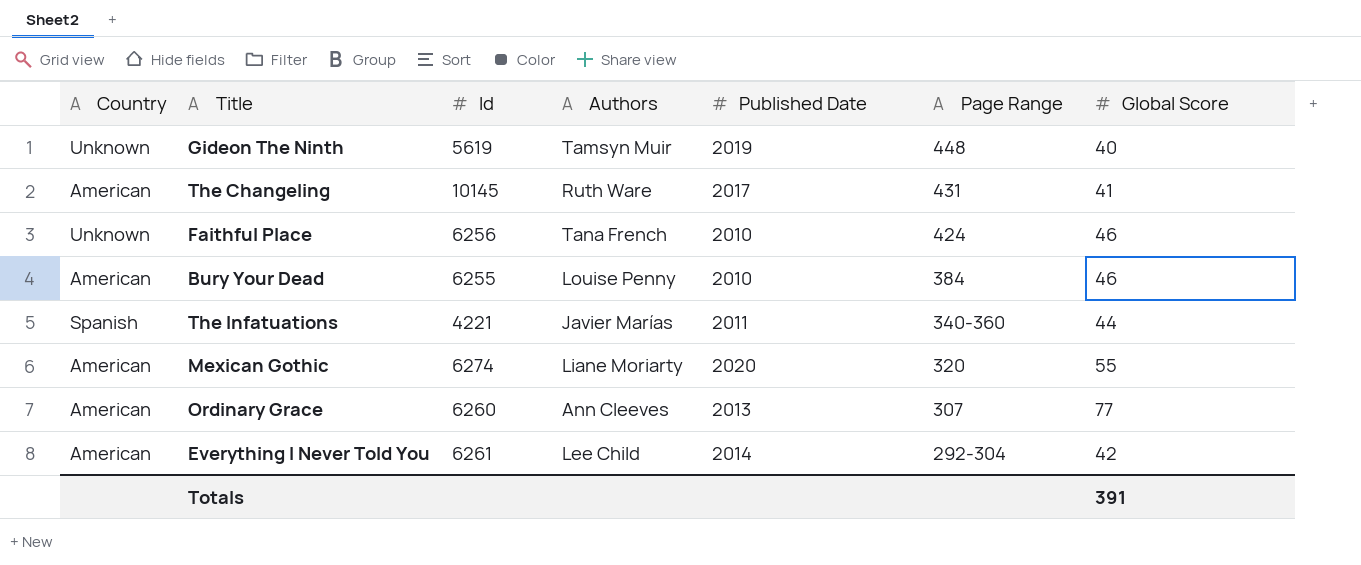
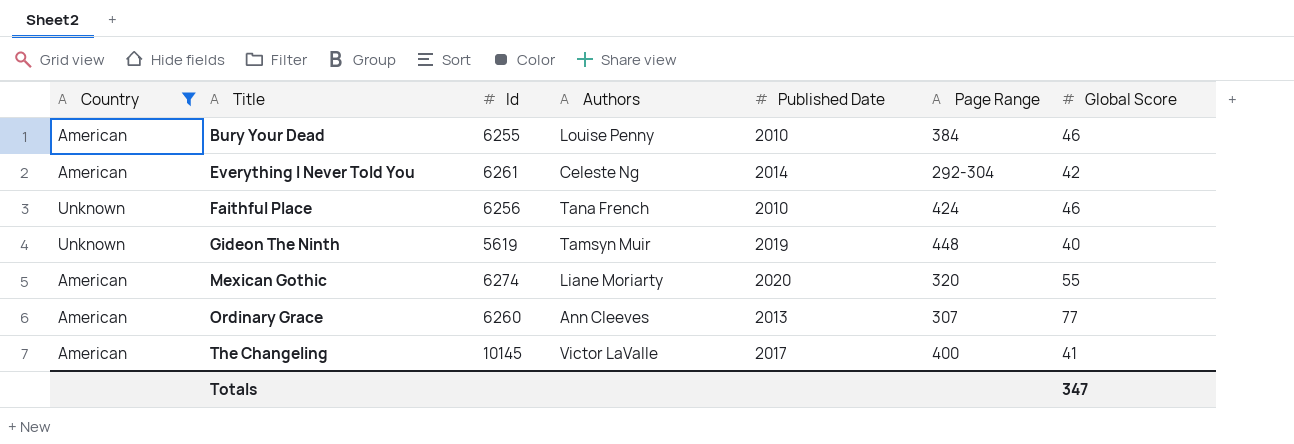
filter: none -> Country != Spanish
row order: Page Range descending -> Title ascending
Everything I Never Told You | Authors: Lee Child -> Celeste Ng
The Changeling | Authors: Ruth Ware -> Victor LaValle
The Changeling | Page Range: 431 -> 400
Totals | Global Score: 391 -> 347

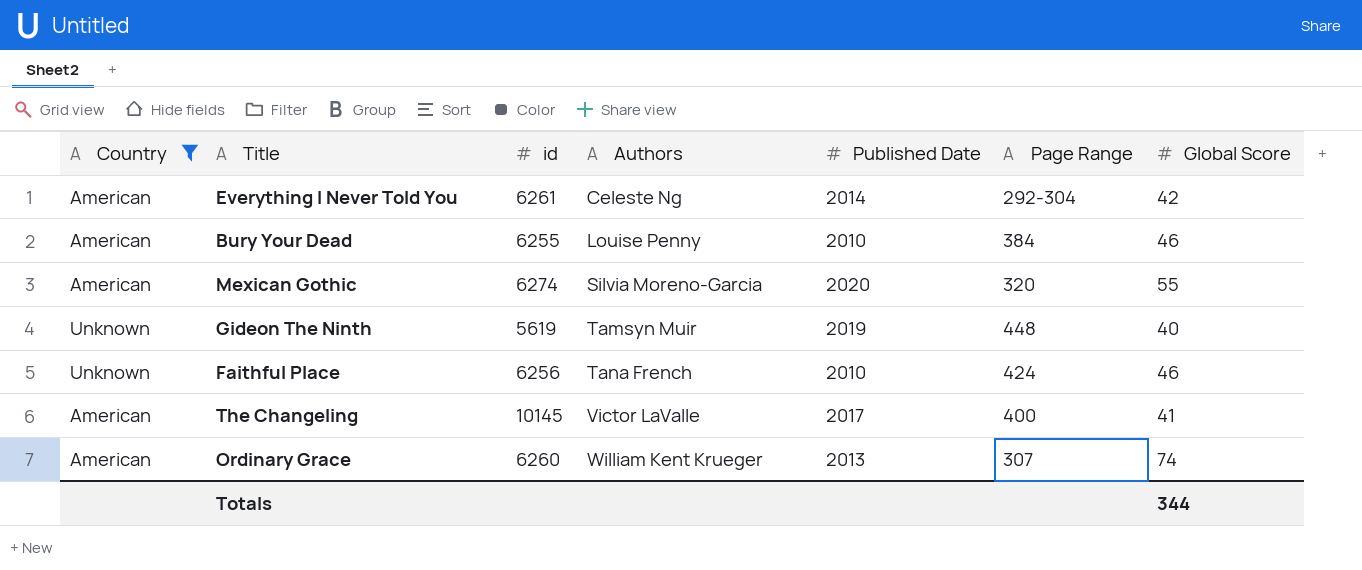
row order: Title ascending -> Authors ascending
column name: Id -> id
Mexican Gothic | Authors: Liane Moriarty -> Silvia Moreno-Garcia
Ordinary Grace | Authors: Ann Cleeves -> William Kent Krueger
Ordinary Grace | Global Score: 77 -> 74
Totals | Global Score: 347 -> 344

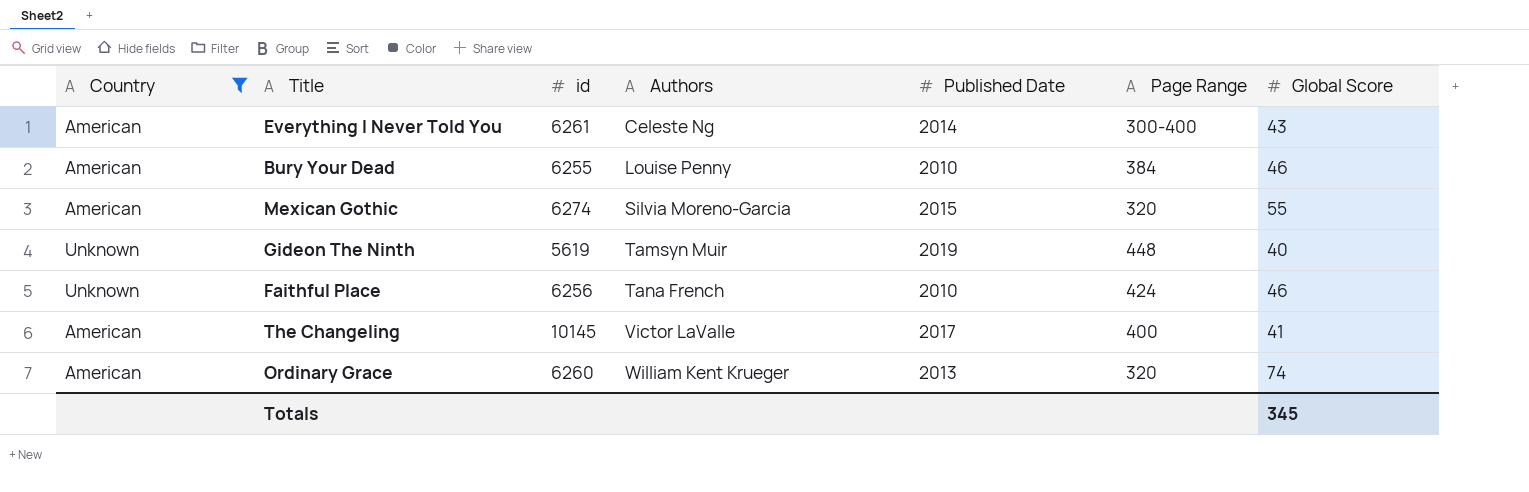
Everything I Never Told You | Page Range: 292-304 -> 300-400
Everything I Never Told You | Global Score: 42 -> 43
Mexican Gothic | Published Date: 2020 -> 2015
Ordinary Grace | Page Range: 307 -> 320
Totals | Global Score: 344 -> 345

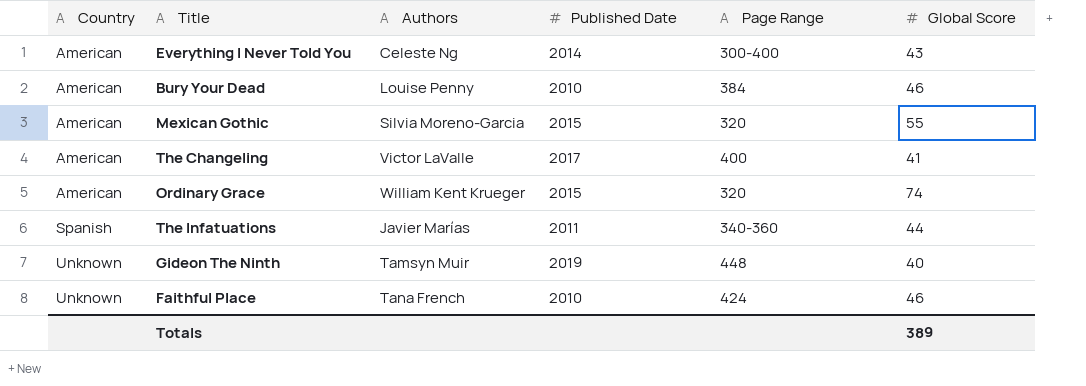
filter: Country != Spanish -> none
row order: Authors ascending -> Country ascending
column id | position: 3 -> none
Ordinary Grace | Published Date: 2013 -> 2015
Totals | Global Score: 345 -> 389

